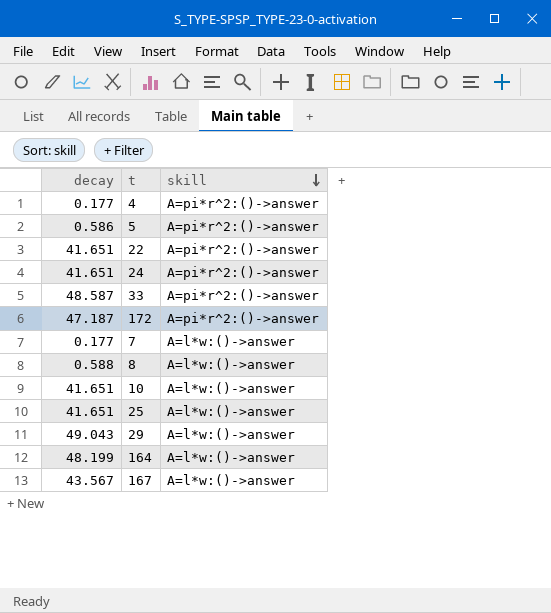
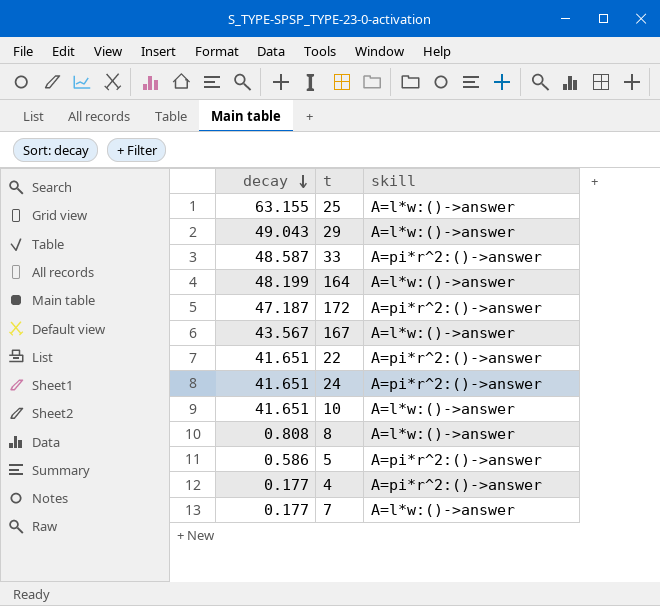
row order: skill descending -> decay descending
25 | decay: 41.651 -> 63.155
8 | decay: 0.588 -> 0.808

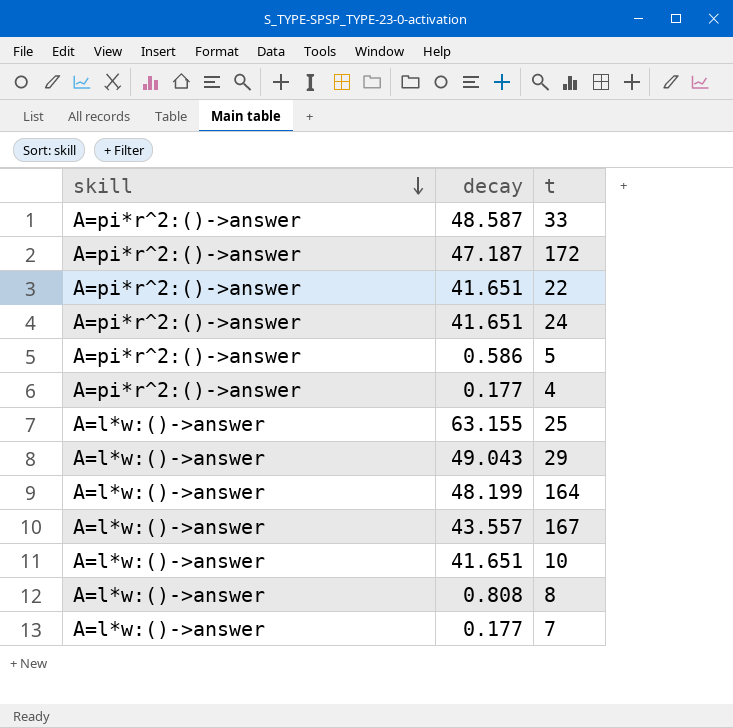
row order: decay descending -> skill descending
column skill | position: 3 -> 1
167 | decay: 43.567 -> 43.557

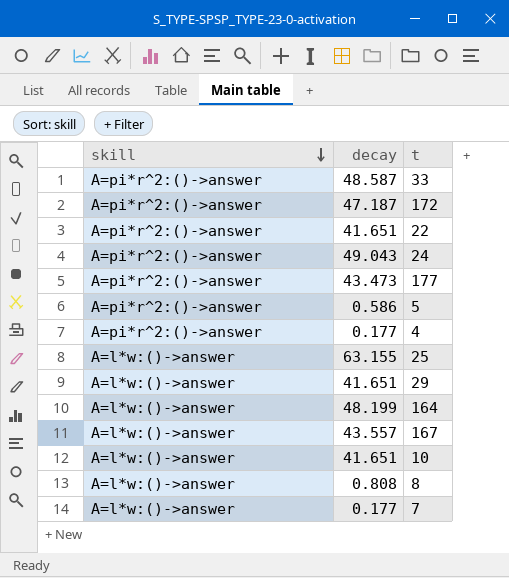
24 | decay: 41.651 -> 49.043
row 177: none -> A=pi*r^2:()->answer | 43.473
29 | decay: 49.043 -> 41.651

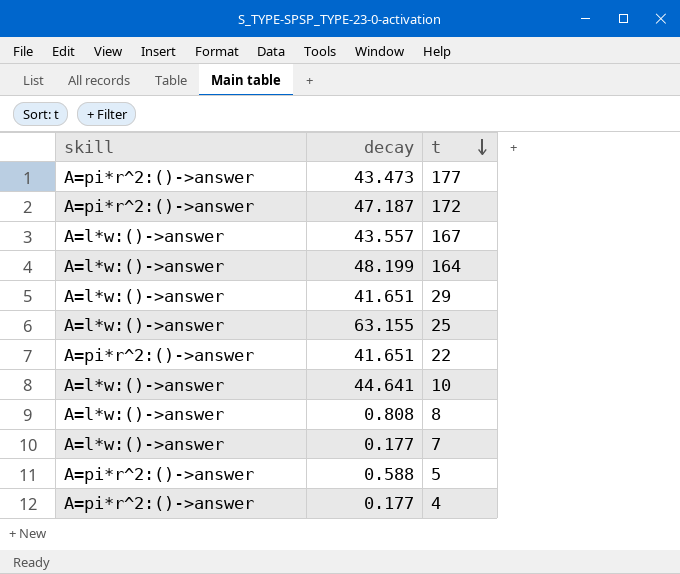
row order: skill descending -> t descending
row 33: A=pi*r^2:()->answer | 48.587 -> none
row 24: A=pi*r^2:()->answer | 49.043 -> none
10 | decay: 41.651 -> 44.641
5 | decay: 0.586 -> 0.588

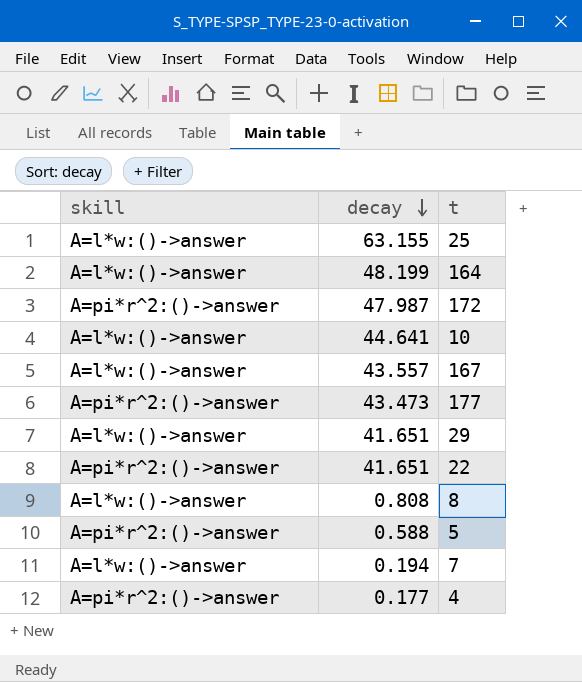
row order: t descending -> decay descending
172 | decay: 47.187 -> 47.987
7 | decay: 0.177 -> 0.194

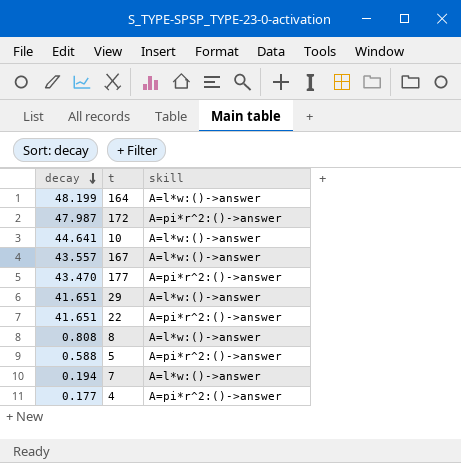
column skill | position: 1 -> 3
row 25: A=l*w:()->answer | 63.155 -> none
177 | decay: 43.473 -> 43.470

